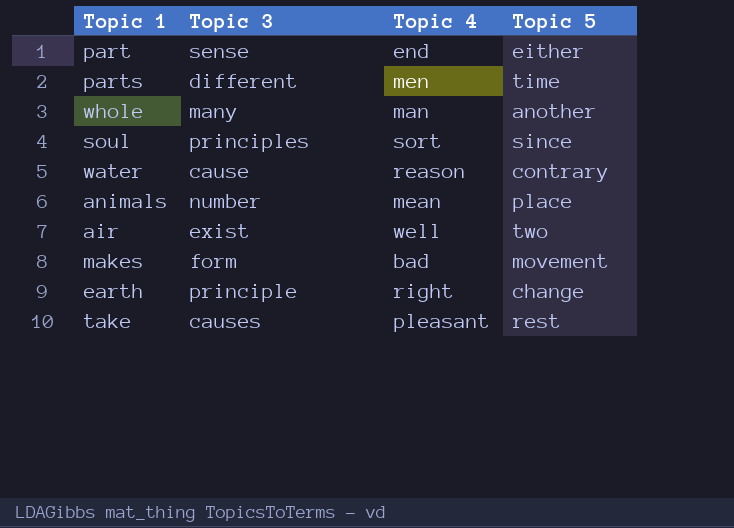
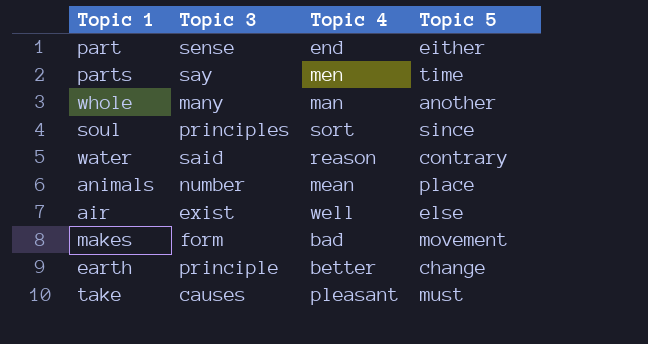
parts | Topic 3: different -> say
water | Topic 3: cause -> said
air | Topic 5: two -> else
earth | Topic 4: right -> better
take | Topic 5: rest -> must

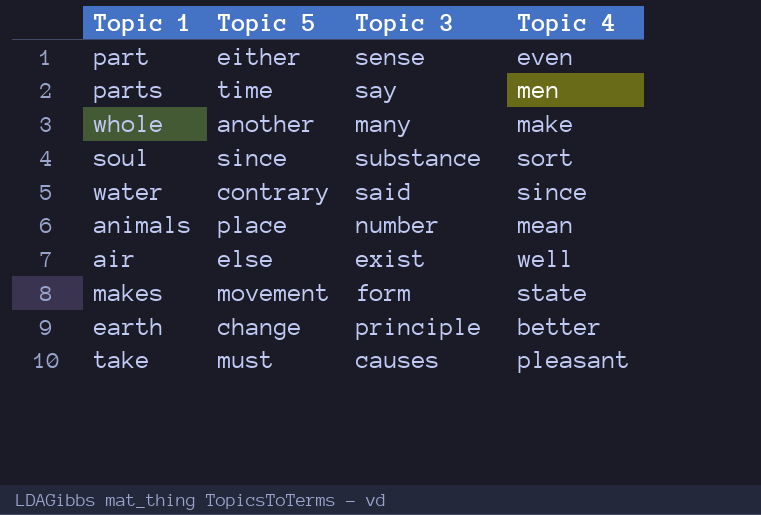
column Topic 5 | position: 4 -> 2
part | Topic 4: end -> even
whole | Topic 4: man -> make
soul | Topic 3: principles -> substance
water | Topic 4: reason -> since
makes | Topic 4: bad -> state

